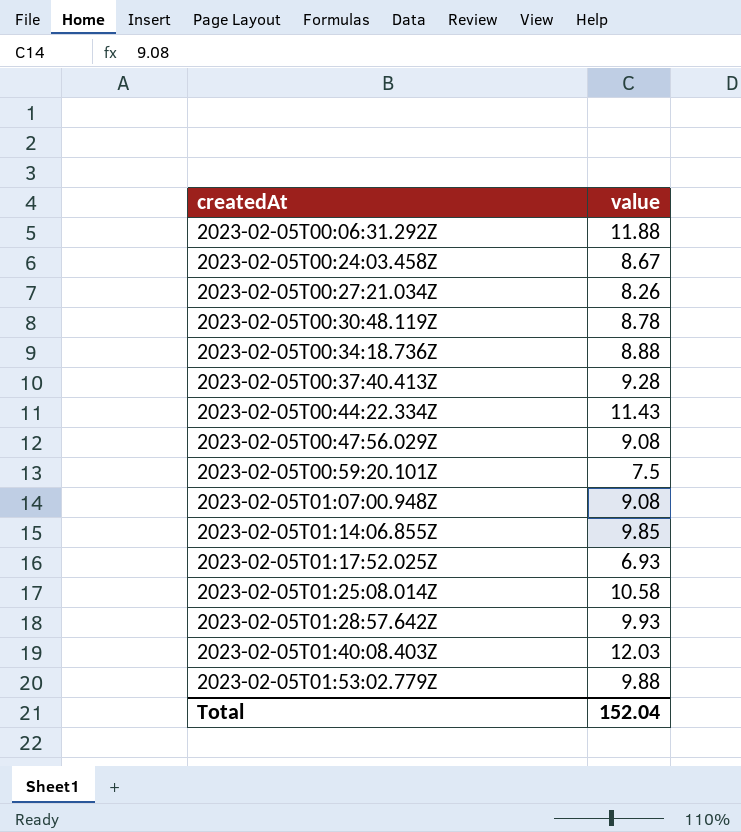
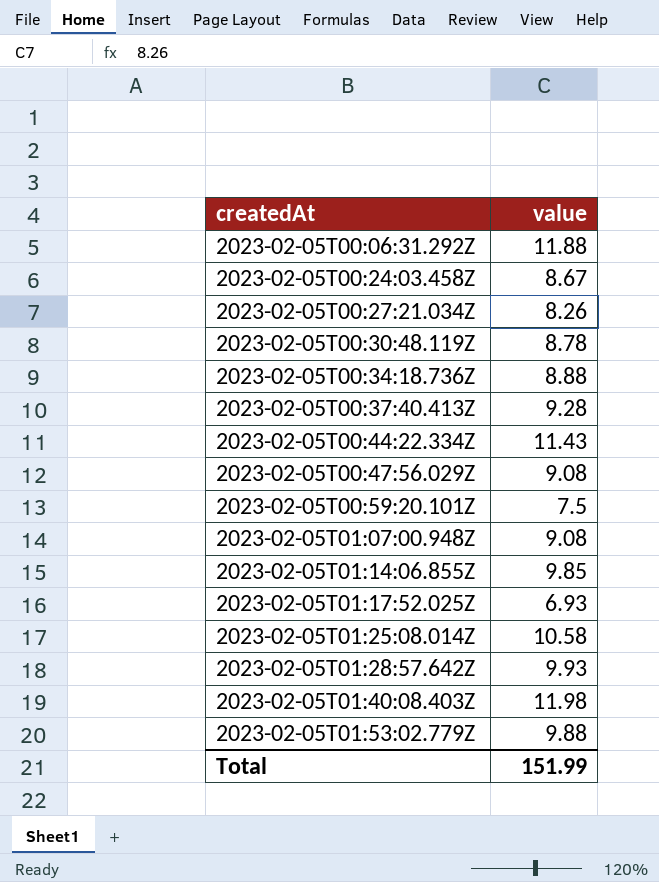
2023-02-05T01:40:08.403Z | value: 12.03 -> 11.98
Total | value: 152.04 -> 151.99

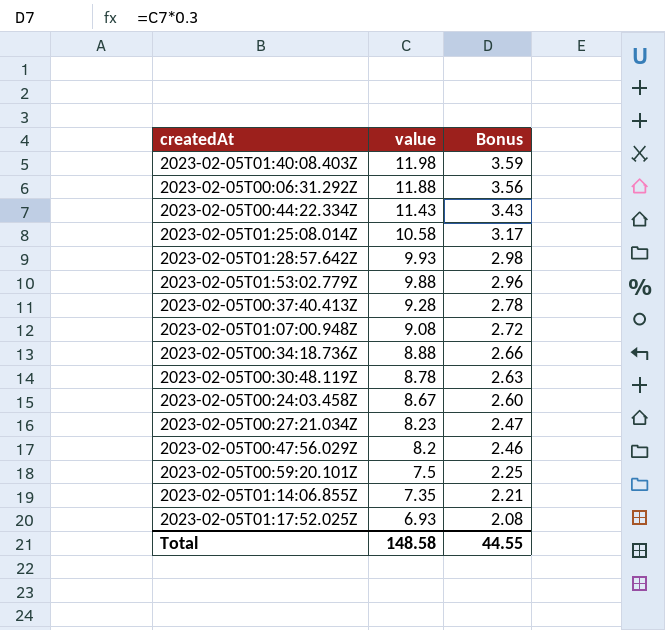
row order: createdAt ascending -> value descending
column Bonus | formula: none -> [value] * 0.3
2023-02-05T00:27:21.034Z | value: 8.26 -> 8.23
2023-02-05T00:47:56.029Z | value: 9.08 -> 8.2
2023-02-05T01:14:06.855Z | value: 9.85 -> 7.35
Total | value: 151.99 -> 148.58

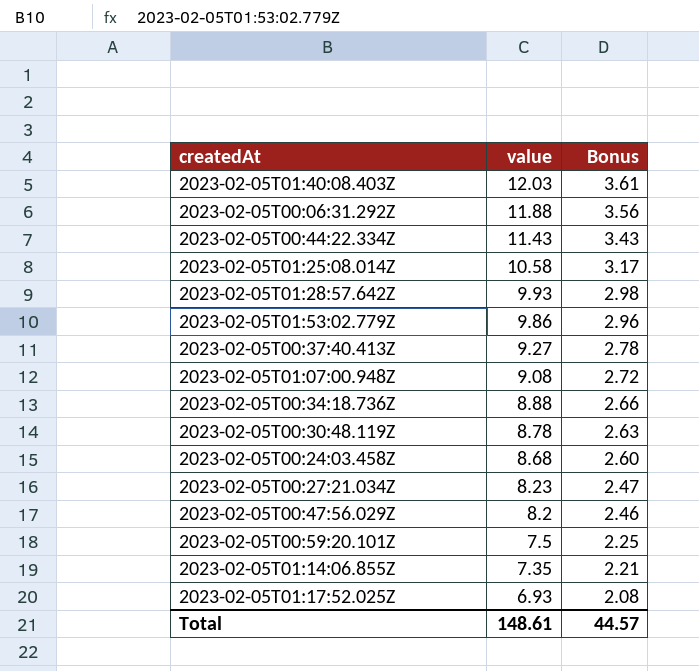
2023-02-05T01:40:08.403Z | value: 11.98 -> 12.03
2023-02-05T01:40:08.403Z | Bonus: 3.59 -> 3.61
2023-02-05T01:53:02.779Z | value: 9.88 -> 9.86
2023-02-05T00:37:40.413Z | value: 9.28 -> 9.27
2023-02-05T00:24:03.458Z | value: 8.67 -> 8.68
Total | value: 148.58 -> 148.61
Total | Bonus: 44.55 -> 44.57

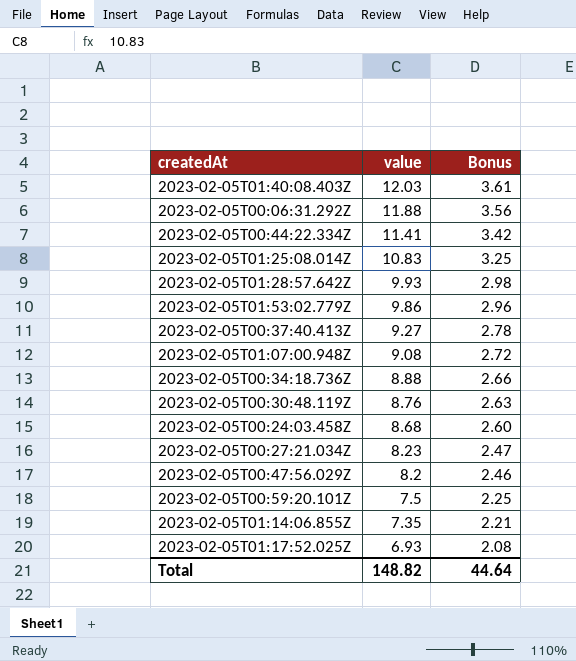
2023-02-05T00:44:22.334Z | value: 11.43 -> 11.41
2023-02-05T00:44:22.334Z | Bonus: 3.43 -> 3.42
2023-02-05T01:25:08.014Z | value: 10.58 -> 10.83
2023-02-05T01:25:08.014Z | Bonus: 3.17 -> 3.25
2023-02-05T00:30:48.119Z | value: 8.78 -> 8.76
Total | value: 148.61 -> 148.82
Total | Bonus: 44.57 -> 44.64

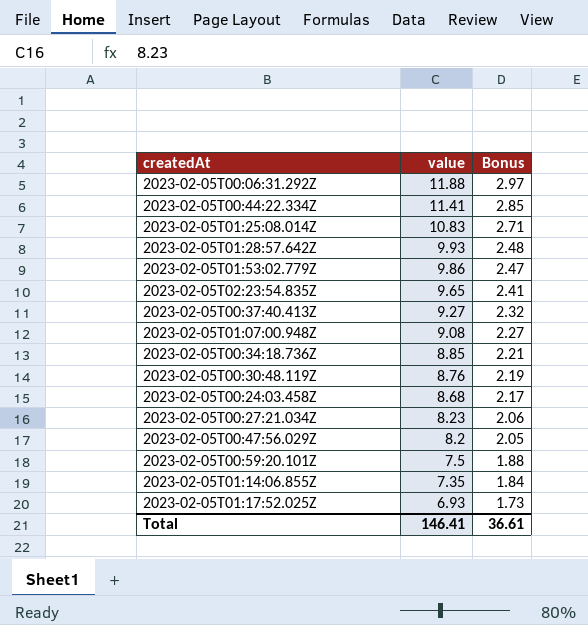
column Bonus | formula: [value] * 0.3 -> [value] * 0.25
row 2023-02-05T01:40:08.403Z: 12.03 | 3.61 -> none
row 2023-02-05T02:23:54.835Z: none -> 9.65 | 2.41
2023-02-05T00:34:18.736Z | value: 8.88 -> 8.85
Total | value: 148.82 -> 146.41
Total | Bonus: 44.64 -> 36.61

